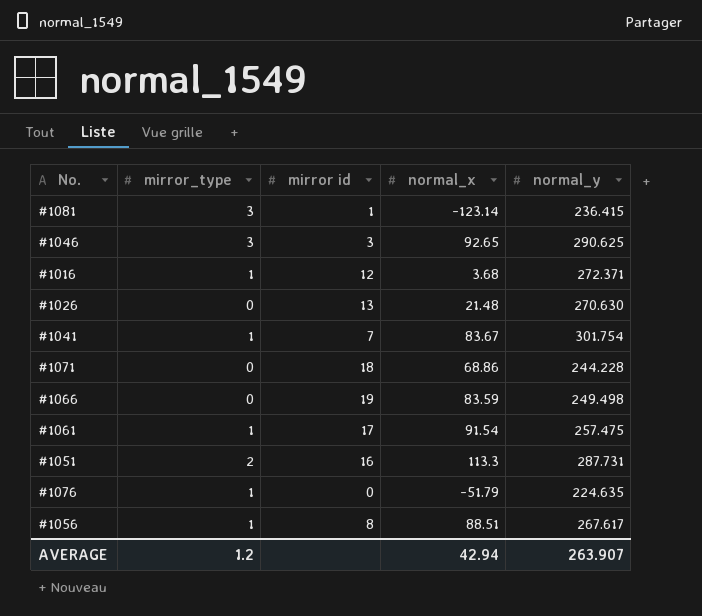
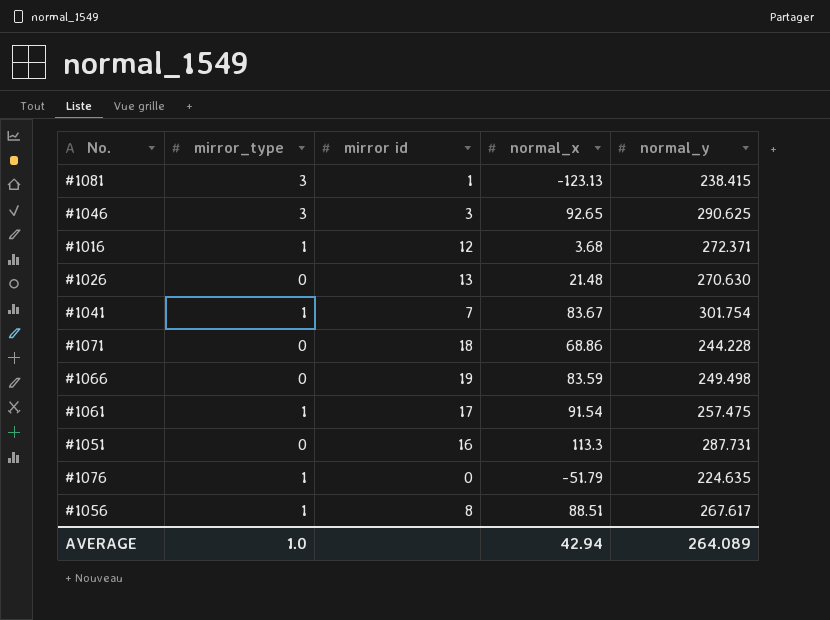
#1081 | normal_x: -123.14 -> -123.13
#1081 | normal_y: 236.415 -> 238.415
#1051 | mirror_type: 2 -> 0
AVERAGE | mirror_type: 1.2 -> 1.0
AVERAGE | normal_y: 263.907 -> 264.089

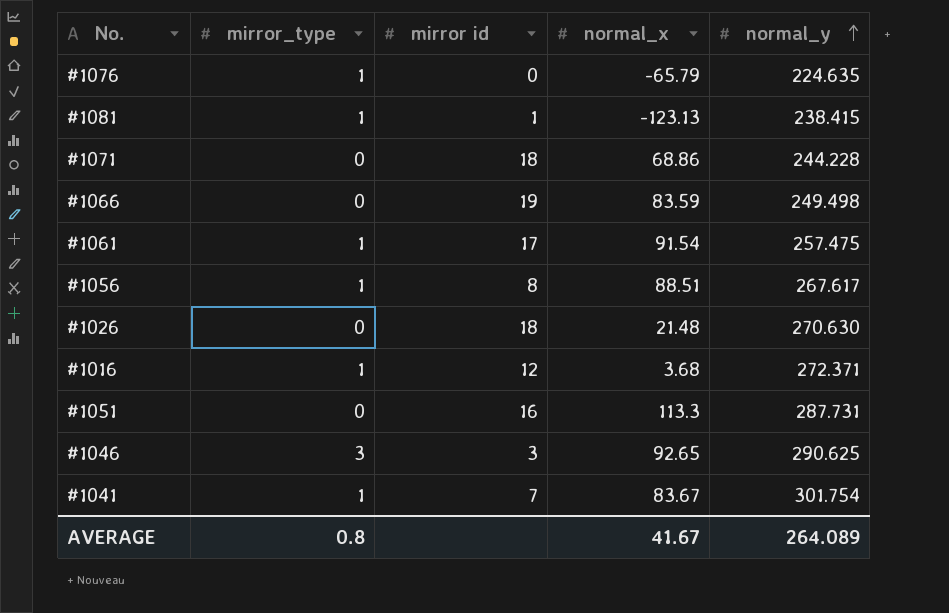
row order: none -> normal_y ascending
#1076 | normal_x: -51.79 -> -65.79
#1081 | mirror_type: 3 -> 1
#1026 | mirror id: 13 -> 18
AVERAGE | mirror_type: 1.0 -> 0.8
AVERAGE | normal_x: 42.94 -> 41.67

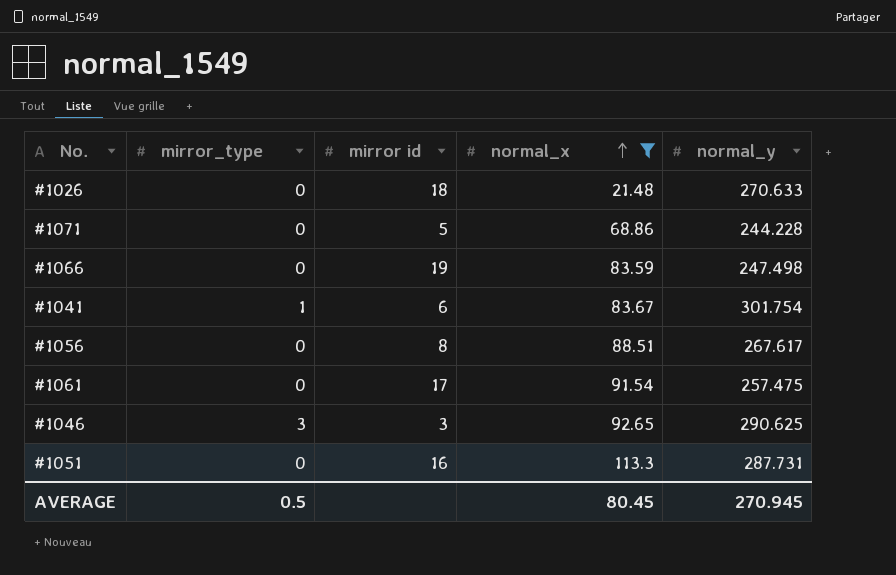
filter: none -> normal_x >= 21.48
row order: normal_y ascending -> normal_x ascending
#1026 | normal_y: 270.630 -> 270.633
#1071 | mirror id: 18 -> 5
#1066 | normal_y: 249.498 -> 247.498
#1041 | mirror id: 7 -> 6
#1056 | mirror_type: 1 -> 0
#1061 | mirror_type: 1 -> 0
AVERAGE | mirror_type: 0.8 -> 0.5
AVERAGE | normal_x: 41.67 -> 80.45
AVERAGE | normal_y: 264.089 -> 270.945

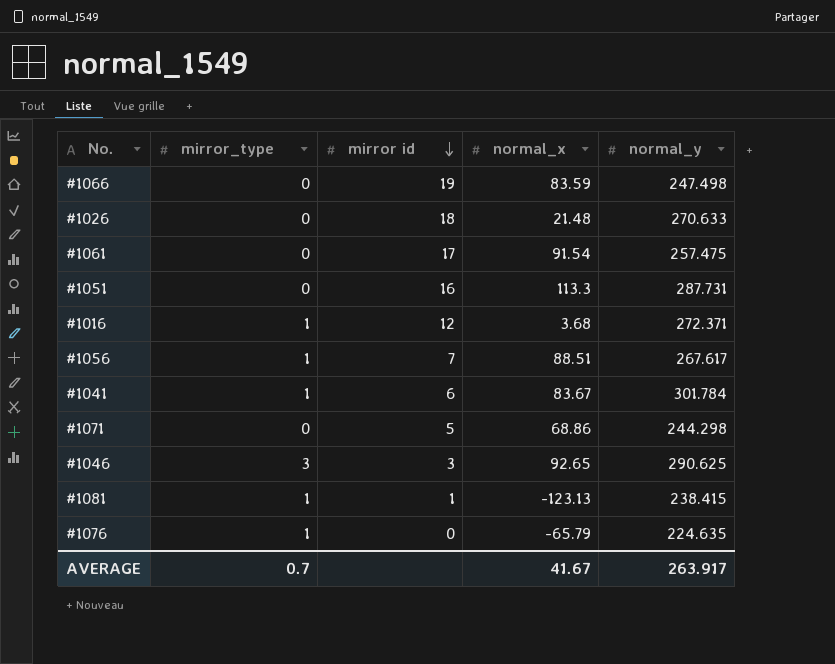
filter: normal_x >= 21.48 -> none
row order: normal_x ascending -> mirror id descending
#1056 | mirror_type: 0 -> 1
#1056 | mirror id: 8 -> 7
#1041 | normal_y: 301.754 -> 301.784
#1071 | normal_y: 244.228 -> 244.298
AVERAGE | mirror_type: 0.5 -> 0.7
AVERAGE | normal_x: 80.45 -> 41.67
AVERAGE | normal_y: 270.945 -> 263.917

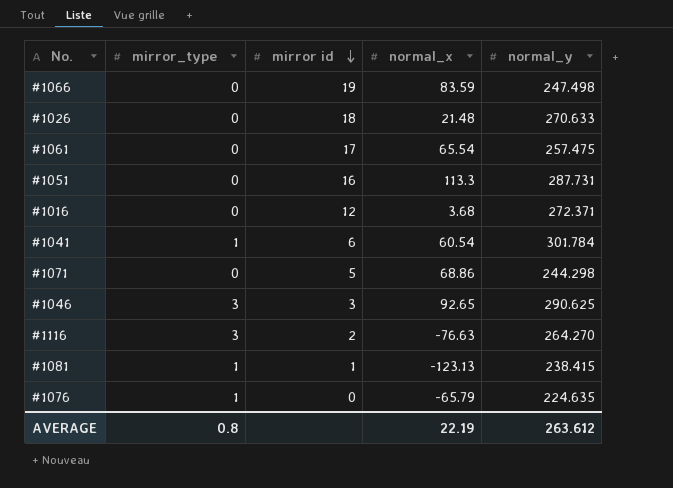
row #1056: 1 | 7 | 88.51 | 267.617 -> none
#1061 | normal_x: 91.54 -> 65.54
#1016 | mirror_type: 1 -> 0
#1041 | normal_x: 83.67 -> 60.54
row #1116: none -> 3 | 2 | -76.63 | 264.270
AVERAGE | mirror_type: 0.7 -> 0.8
AVERAGE | normal_x: 41.67 -> 22.19
AVERAGE | normal_y: 263.917 -> 263.612

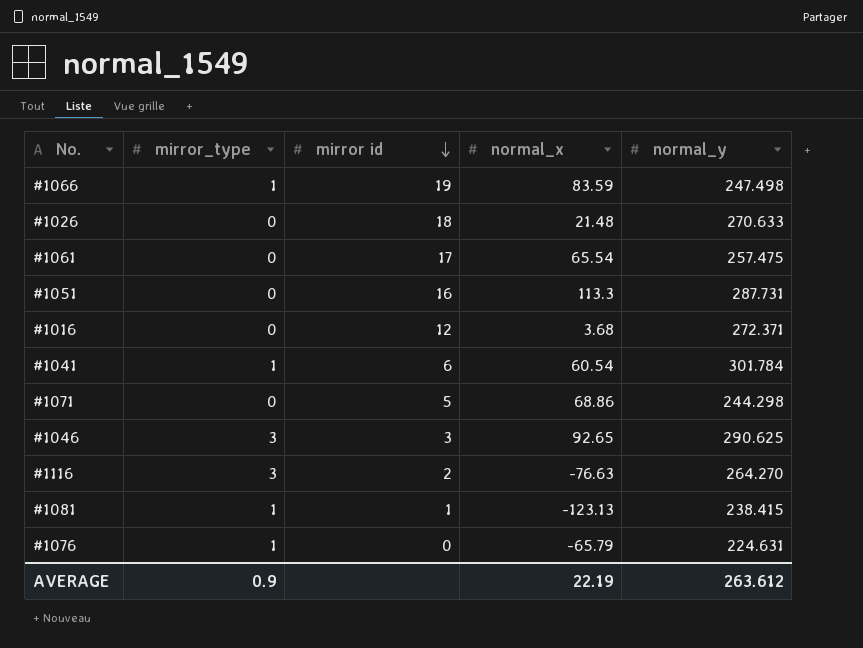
#1066 | mirror_type: 0 -> 1
#1076 | normal_y: 224.635 -> 224.631
AVERAGE | mirror_type: 0.8 -> 0.9

